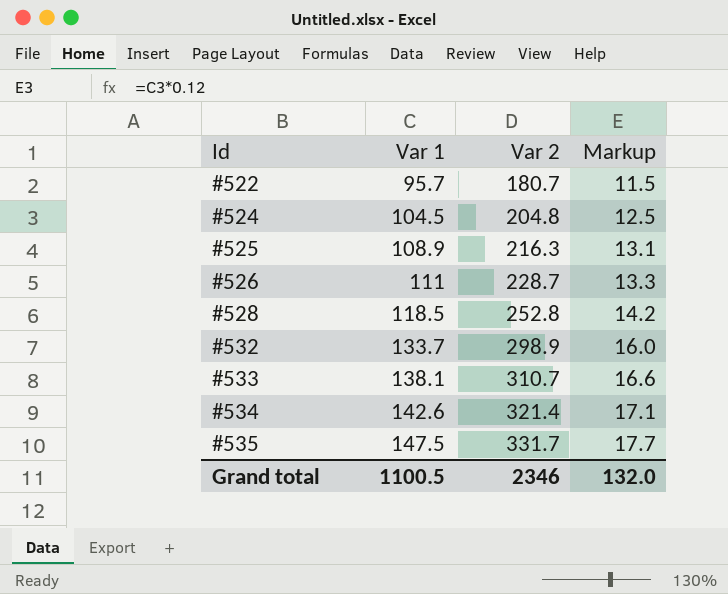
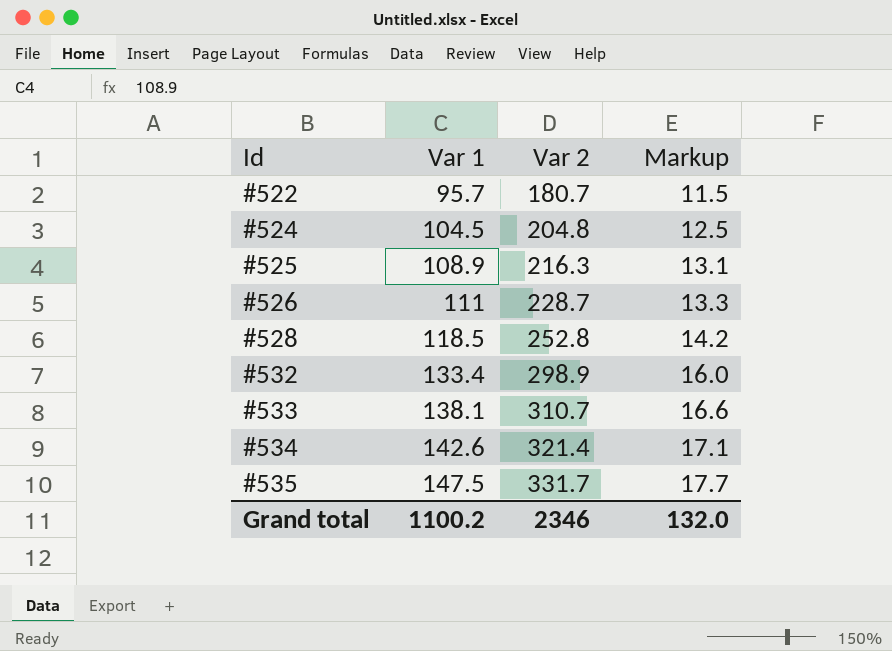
#532 | Var 1: 133.7 -> 133.4
Grand total | Var 1: 1100.5 -> 1100.2

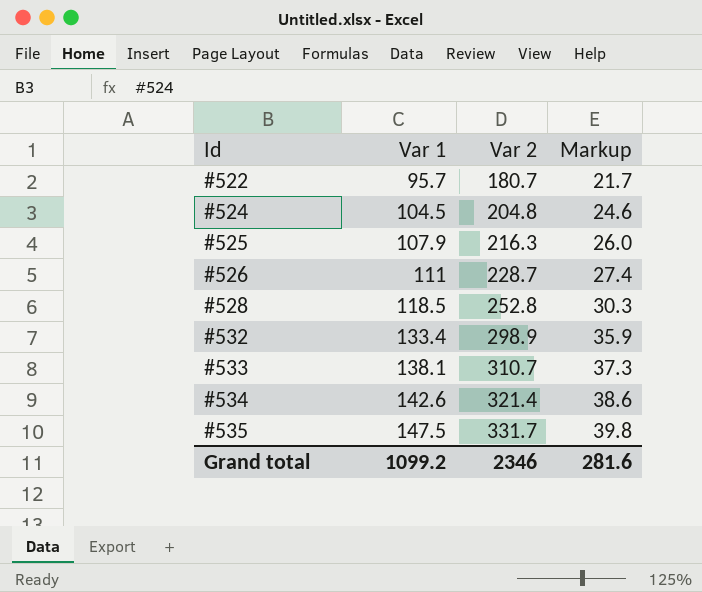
column Markup | formula: [Var 1] * 0.12 -> [Var 2] * 0.12
#525 | Var 1: 108.9 -> 107.9
Grand total | Var 1: 1100.2 -> 1099.2
Grand total | Markup: 132.0 -> 281.6

